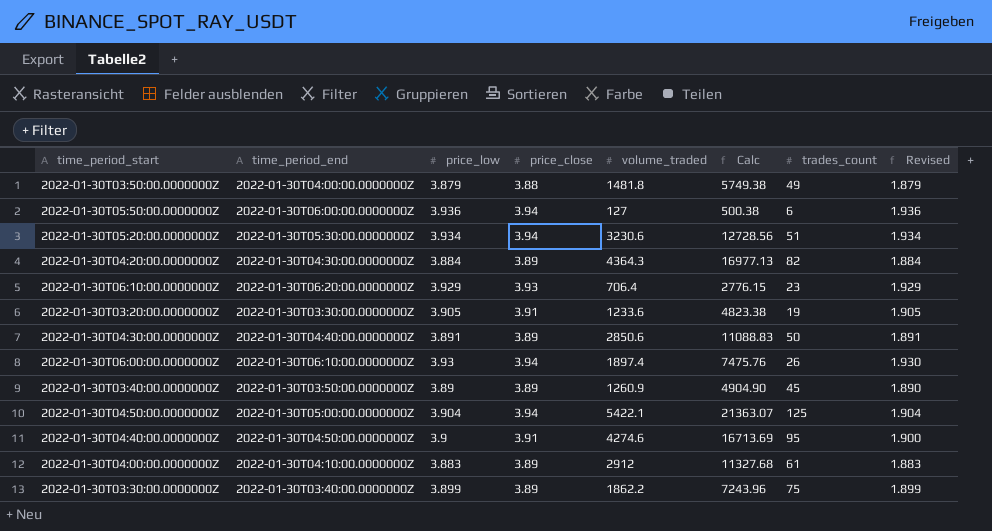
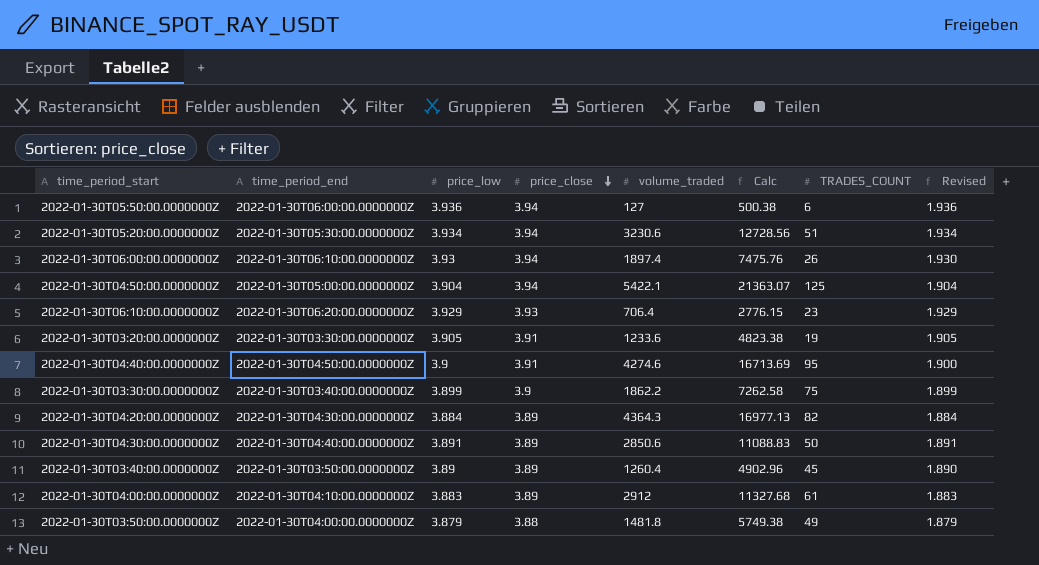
row order: none -> price_close descending
column name: trades_count -> TRADES_COUNT
2022-01-30T03:30:00.0000000Z | price_close: 3.89 -> 3.9
2022-01-30T03:30:00.0000000Z | Calc: 7243.96 -> 7262.58
2022-01-30T03:40:00.0000000Z | volume_traded: 1260.9 -> 1260.4
2022-01-30T03:40:00.0000000Z | Calc: 4904.90 -> 4902.96

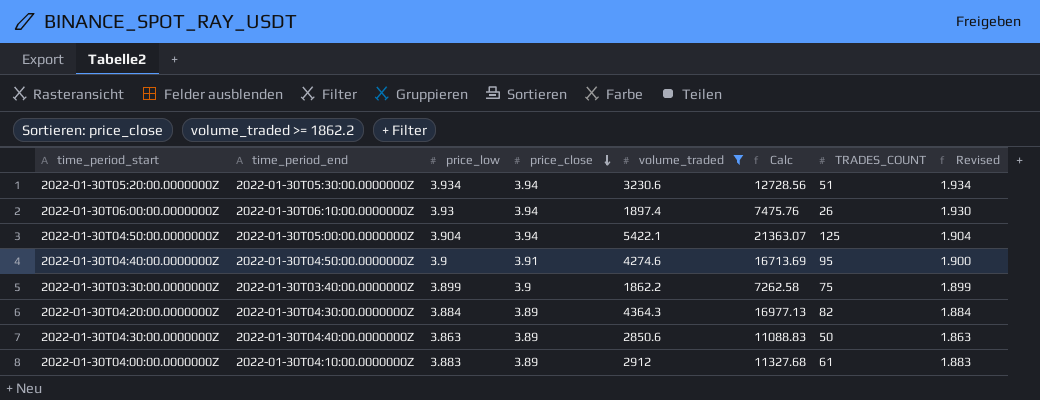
filter: none -> volume_traded >= 1862.2
2022-01-30T04:30:00.0000000Z | price_low: 3.891 -> 3.863
2022-01-30T04:30:00.0000000Z | Revised: 1.891 -> 1.863

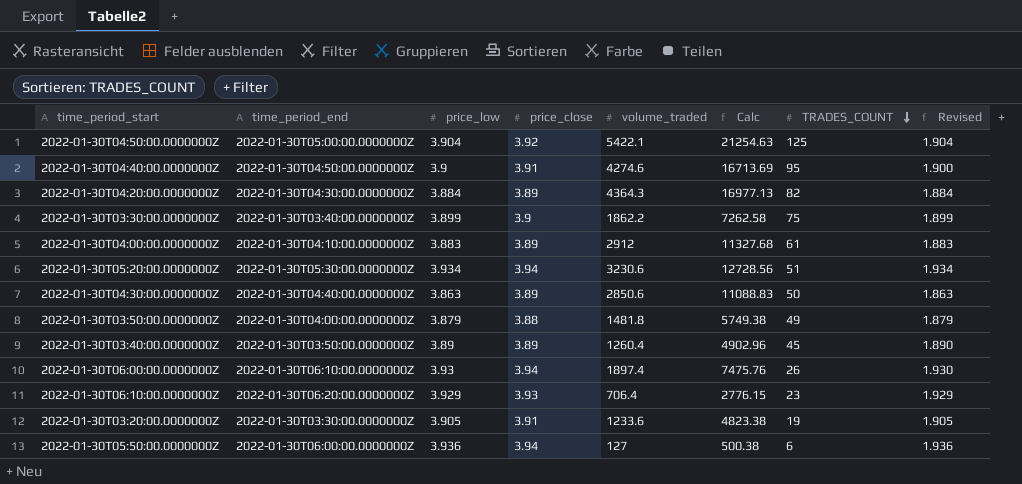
filter: volume_traded >= 1862.2 -> none
row order: price_close descending -> TRADES_COUNT descending
2022-01-30T04:50:00.0000000Z | price_close: 3.94 -> 3.92
2022-01-30T04:50:00.0000000Z | Calc: 21363.07 -> 21254.63

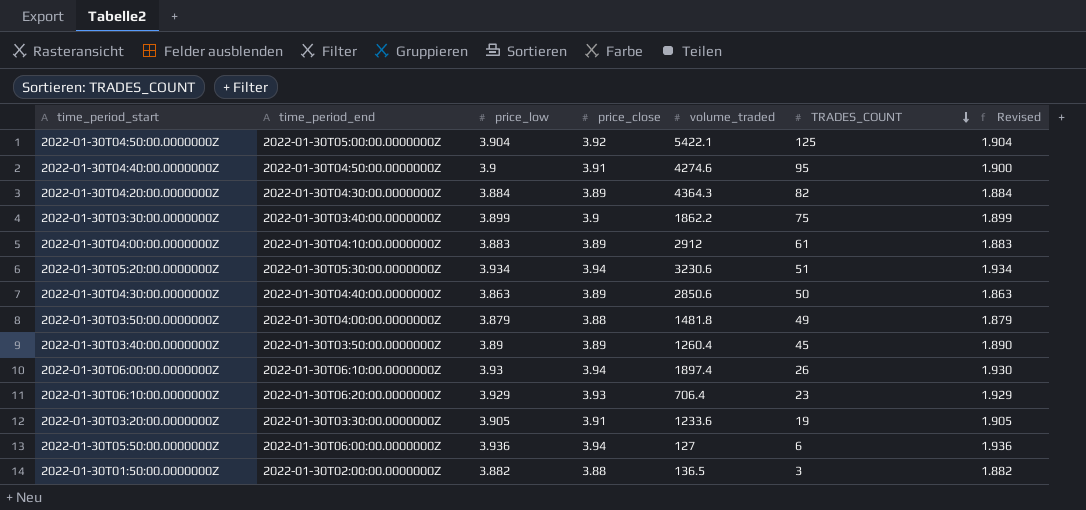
column Calc | formula: [price_close] * [volume_traded] -> none
row 2022-01-30T01:50:00.0000000Z: none -> 2022-01-30T02:00:00.0000000Z | 3.882 | 3.88 | 136.5 | 3 | 1.882

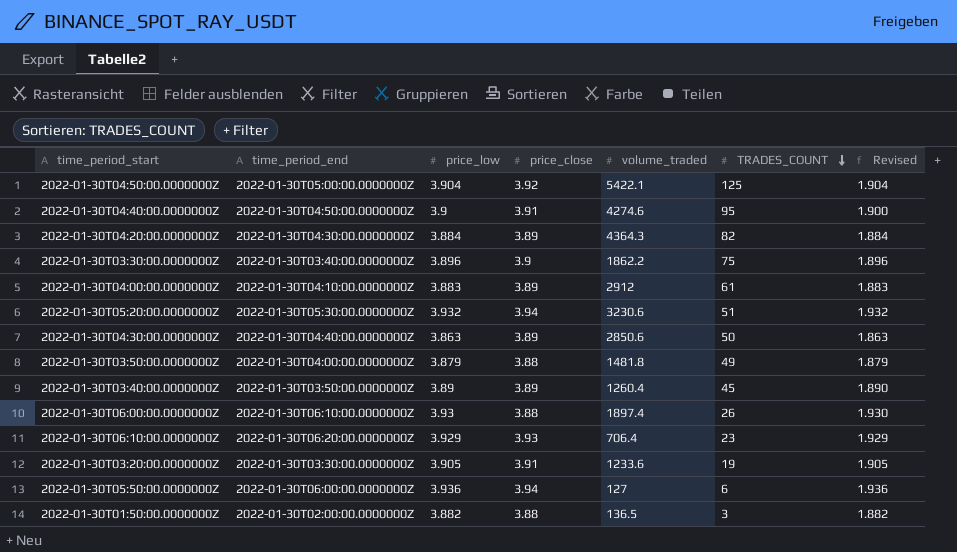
2022-01-30T03:30:00.0000000Z | price_low: 3.899 -> 3.896
2022-01-30T03:30:00.0000000Z | Revised: 1.899 -> 1.896
2022-01-30T05:20:00.0000000Z | price_low: 3.934 -> 3.932
2022-01-30T05:20:00.0000000Z | Revised: 1.934 -> 1.932
2022-01-30T06:00:00.0000000Z | price_close: 3.94 -> 3.88

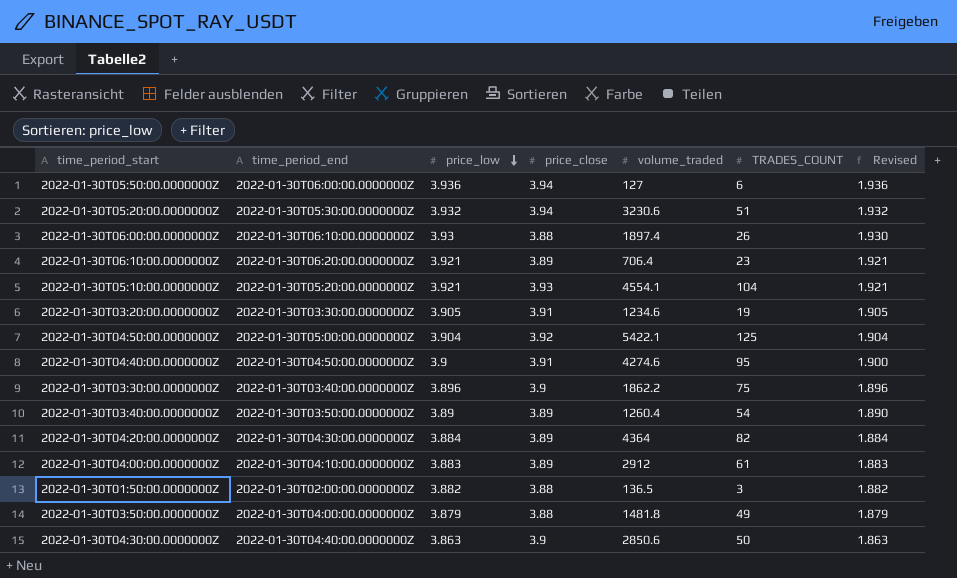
row order: TRADES_COUNT descending -> price_low descending
2022-01-30T06:10:00.0000000Z | price_low: 3.929 -> 3.921
2022-01-30T06:10:00.0000000Z | price_close: 3.93 -> 3.89
2022-01-30T06:10:00.0000000Z | Revised: 1.929 -> 1.921
row 2022-01-30T05:10:00.0000000Z: none -> 2022-01-30T05:20:00.0000000Z | 3.921 | 3.93 | 4554.1 | 104 | 1.921
2022-01-30T03:20:00.0000000Z | volume_traded: 1233.6 -> 1234.6
2022-01-30T03:40:00.0000000Z | TRADES_COUNT: 45 -> 54
2022-01-30T04:20:00.0000000Z | volume_traded: 4364.3 -> 4364
2022-01-30T04:30:00.0000000Z | price_close: 3.89 -> 3.9

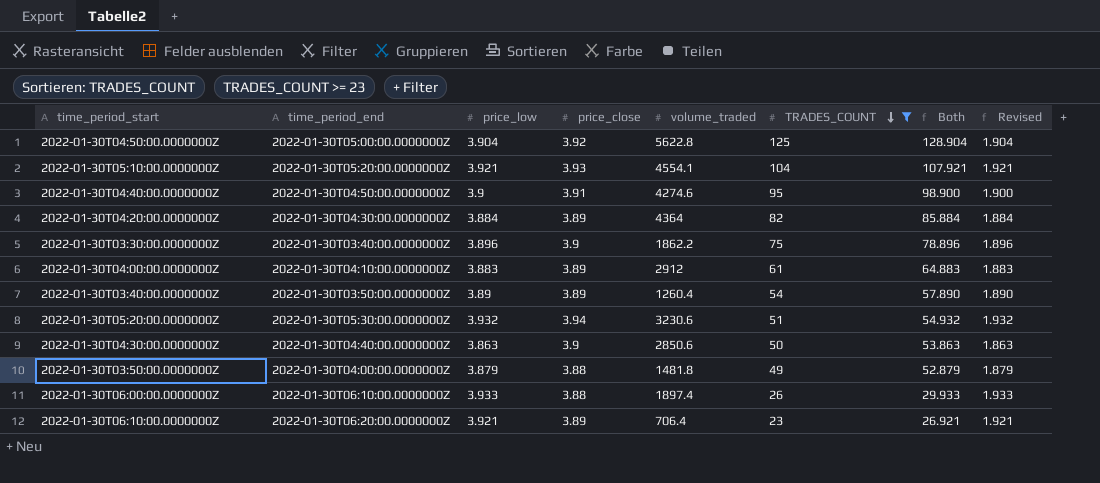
filter: none -> TRADES_COUNT >= 23
row order: price_low descending -> TRADES_COUNT descending
column Both | formula: none -> [price_low] + [TRADES_COUNT]
2022-01-30T04:50:00.0000000Z | volume_traded: 5422.1 -> 5622.8
2022-01-30T06:00:00.0000000Z | price_low: 3.93 -> 3.933
2022-01-30T06:00:00.0000000Z | Revised: 1.930 -> 1.933

